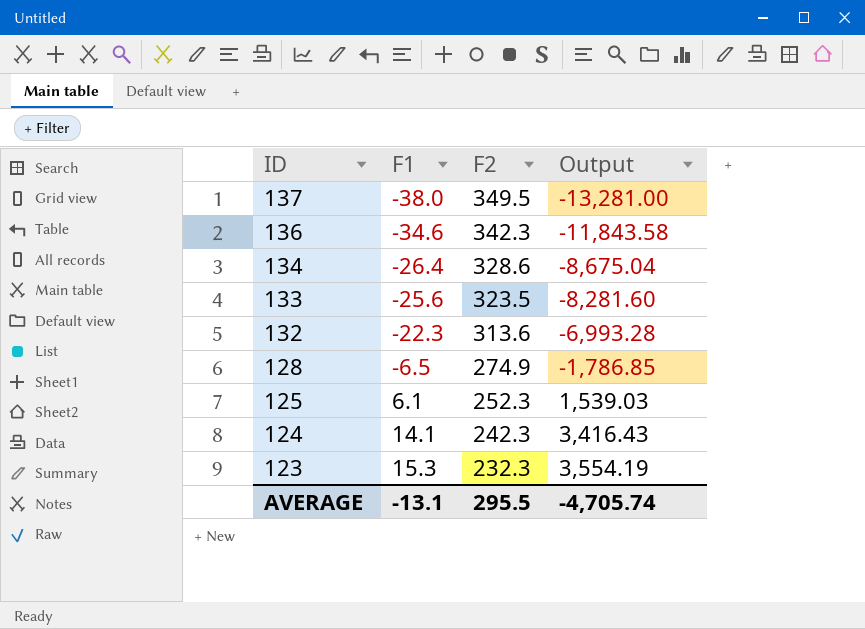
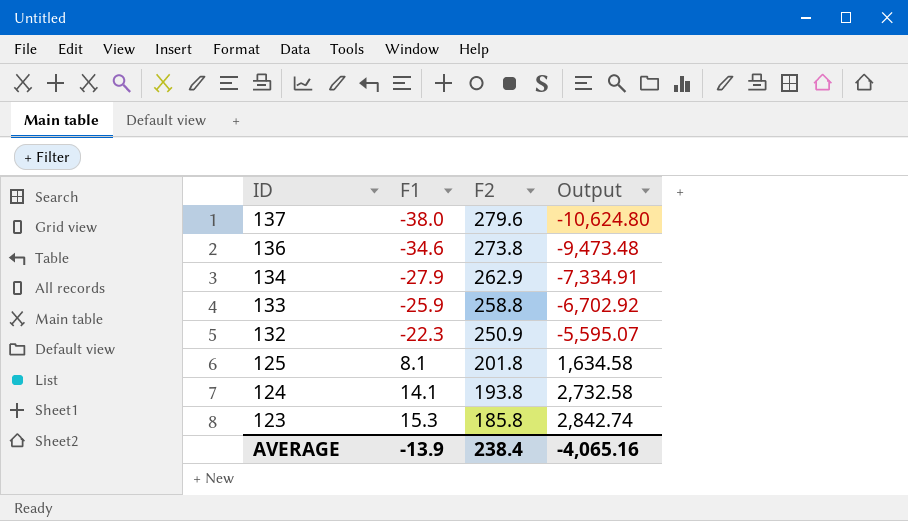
row 128: -6.5 | 274.9 | -1,786.85 -> none
137 | F2: 349.5 -> 279.6
137 | Output: -13,281.00 -> -10,624.80
136 | F2: 342.3 -> 273.8
136 | Output: -11,843.58 -> -9,473.48
134 | F1: -26.4 -> -27.9
134 | F2: 328.6 -> 262.9
134 | Output: -8,675.04 -> -7,334.91
133 | F1: -25.6 -> -25.9
133 | F2: 323.5 -> 258.8
133 | Output: -8,281.60 -> -6,702.92
132 | F2: 313.6 -> 250.9
132 | Output: -6,993.28 -> -5,595.07
125 | F1: 6.1 -> 8.1
125 | F2: 252.3 -> 201.8
125 | Output: 1,539.03 -> 1,634.58
124 | F2: 242.3 -> 193.8
124 | Output: 3,416.43 -> 2,732.58
123 | F2: 232.3 -> 185.8
123 | Output: 3,554.19 -> 2,842.74
AVERAGE | F1: -13.1 -> -13.9
AVERAGE | F2: 295.5 -> 238.4
AVERAGE | Output: -4,705.74 -> -4,065.16

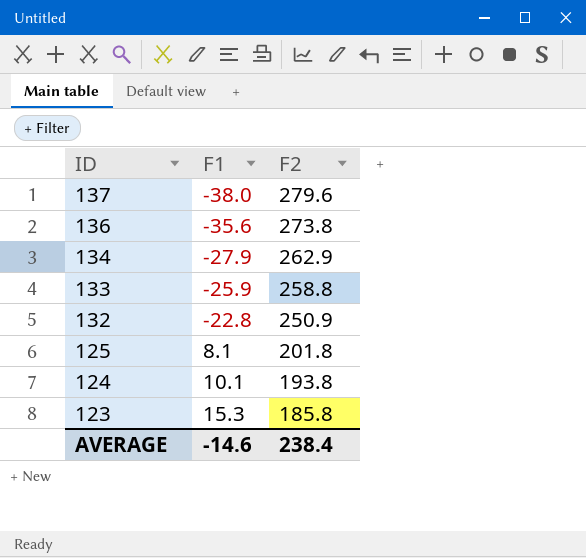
column Output | formula: [F1] * [F2] -> none
136 | F1: -34.6 -> -35.6
132 | F1: -22.3 -> -22.8
124 | F1: 14.1 -> 10.1
AVERAGE | F1: -13.9 -> -14.6

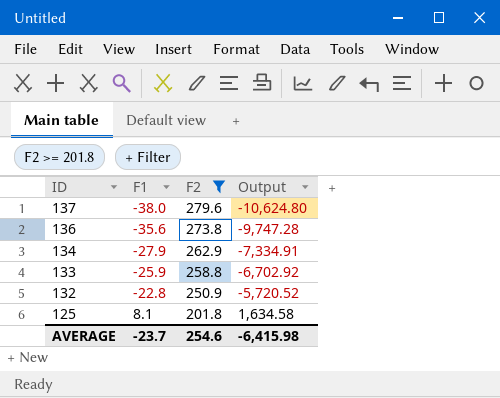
filter: none -> F2 >= 201.8
column Output | formula: none -> [F1] * [F2]
AVERAGE | F1: -14.6 -> -23.7
AVERAGE | F2: 238.4 -> 254.6

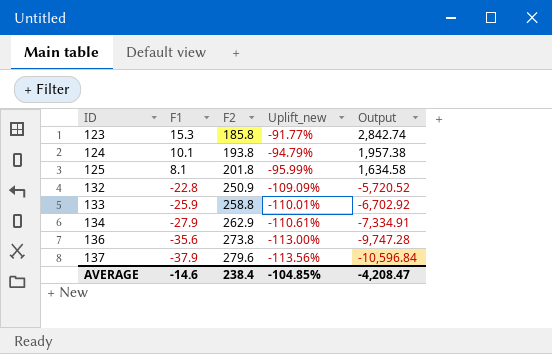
filter: F2 >= 201.8 -> none
row order: ID descending -> ID ascending
column Uplift_new | formula: none -> ([F1] - [F2]) / [F2]
137 | F1: -38.0 -> -37.9
137 | Output: -10,624.80 -> -10,596.84
AVERAGE | F1: -23.7 -> -14.6
AVERAGE | F2: 254.6 -> 238.4
AVERAGE | Output: -6,415.98 -> -4,208.47

